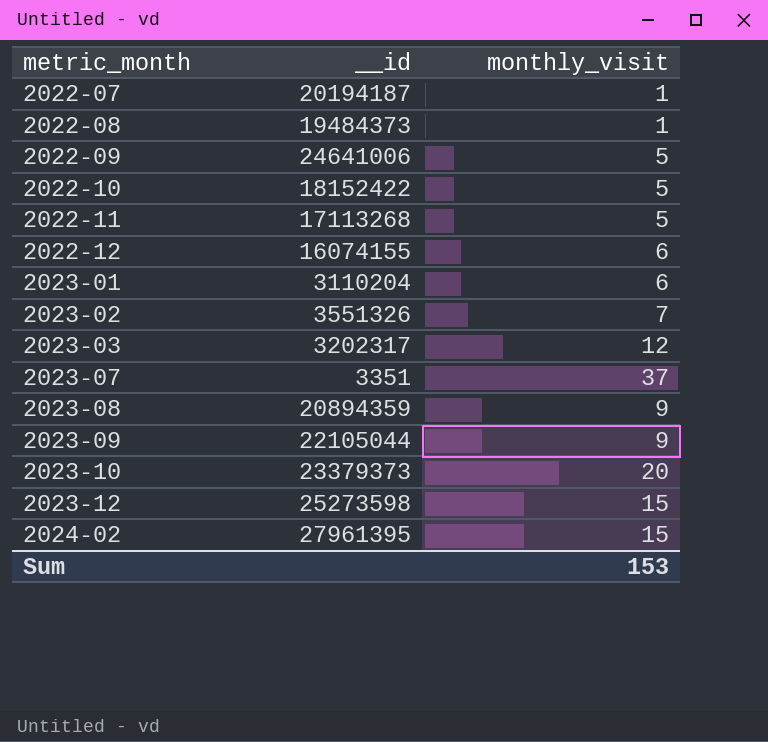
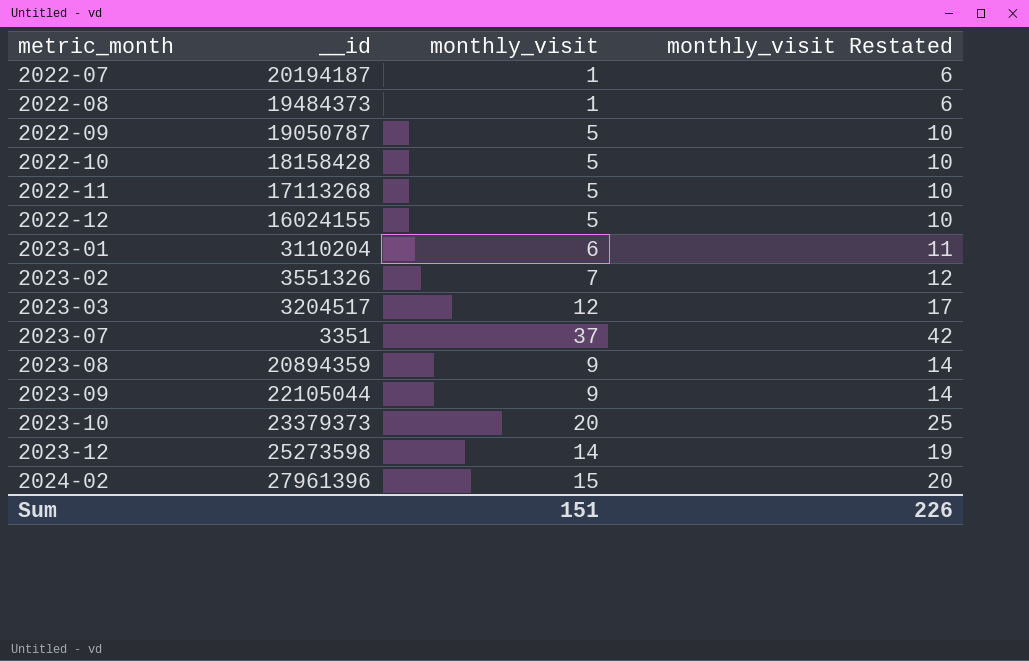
column monthly_visit Restated | formula: none -> [monthly_visit] + 5
2022-09 | __id: 24641006 -> 19050787
2022-10 | __id: 18152422 -> 18158428
2022-12 | __id: 16074155 -> 16024155
2022-12 | monthly_visit: 6 -> 5
2023-03 | __id: 3202317 -> 3204517
2023-12 | monthly_visit: 15 -> 14
2024-02 | __id: 27961395 -> 27961396
Sum | monthly_visit: 153 -> 151

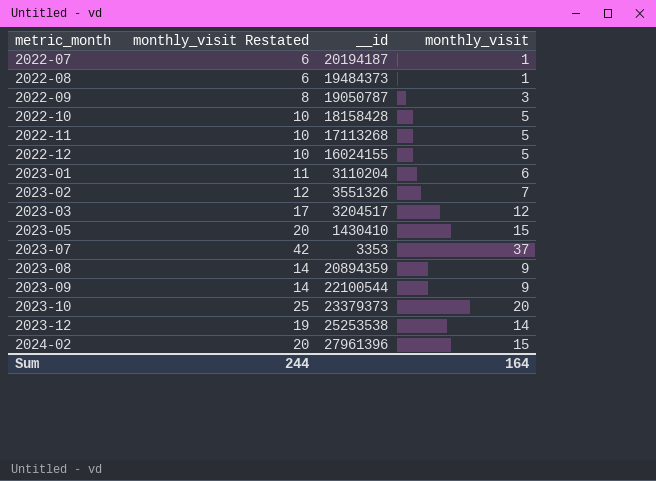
column monthly_visit Restated | position: 4 -> 2
2022-09 | monthly_visit Restated: 10 -> 8
2022-09 | monthly_visit: 5 -> 3
row 2023-05: none -> 20 | 1430410 | 15
2023-07 | __id: 3351 -> 3353
2023-09 | __id: 22105044 -> 22100544
2023-12 | __id: 25273598 -> 25253538
Sum | monthly_visit Restated: 226 -> 244
Sum | monthly_visit: 151 -> 164

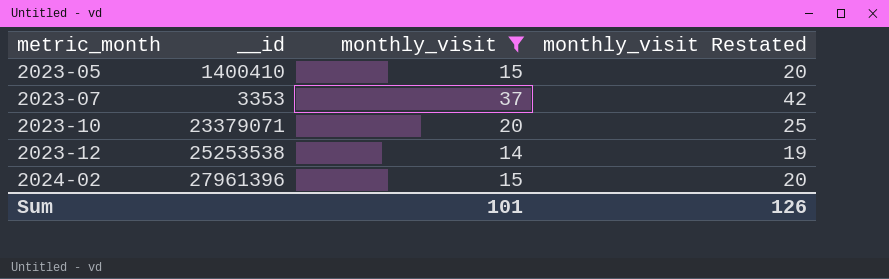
filter: none -> monthly_visit >= 14
column monthly_visit Restated | position: 2 -> 4
2023-05 | __id: 1430410 -> 1400410
2023-10 | __id: 23379373 -> 23379071
Sum | monthly_visit: 164 -> 101
Sum | monthly_visit Restated: 244 -> 126

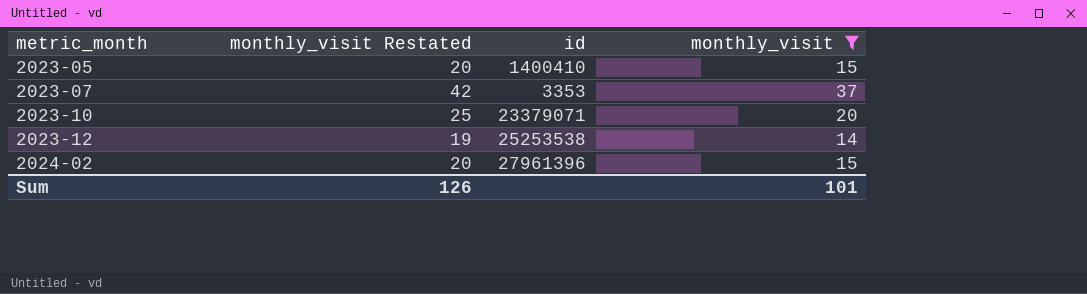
column monthly_visit Restated | position: 4 -> 2
column name: __id -> id

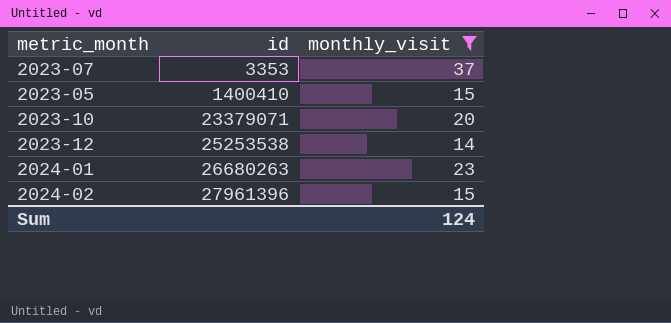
row order: metric_month ascending -> id ascending
column monthly_visit Restated | formula: [monthly_visit] + 5 -> none
row 2024-01: none -> 26680263 | 23
Sum | monthly_visit: 101 -> 124

